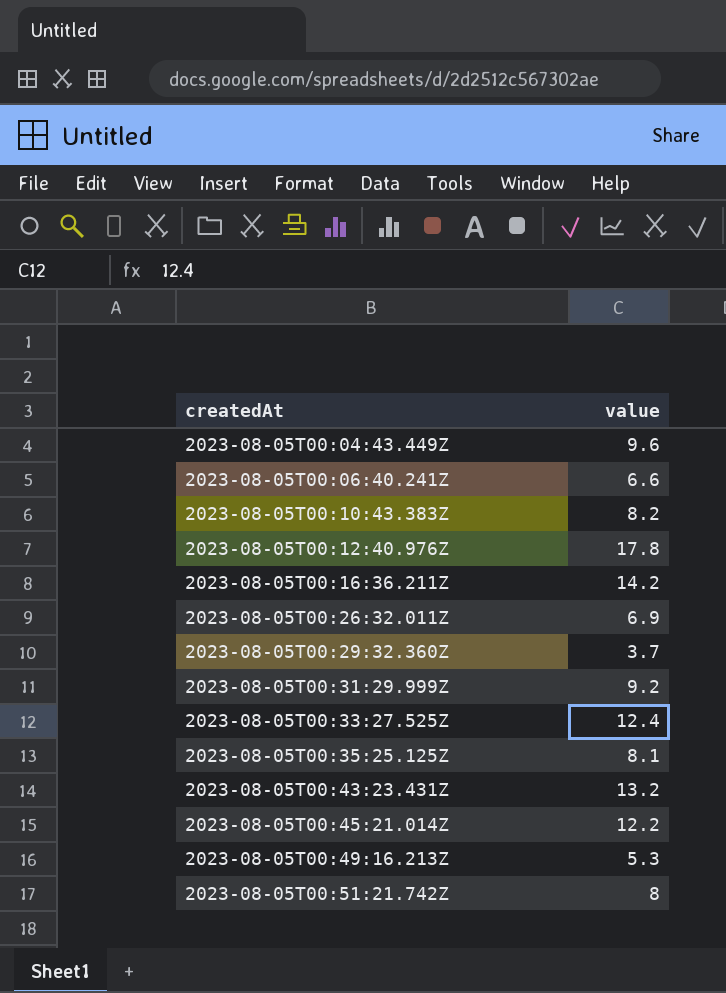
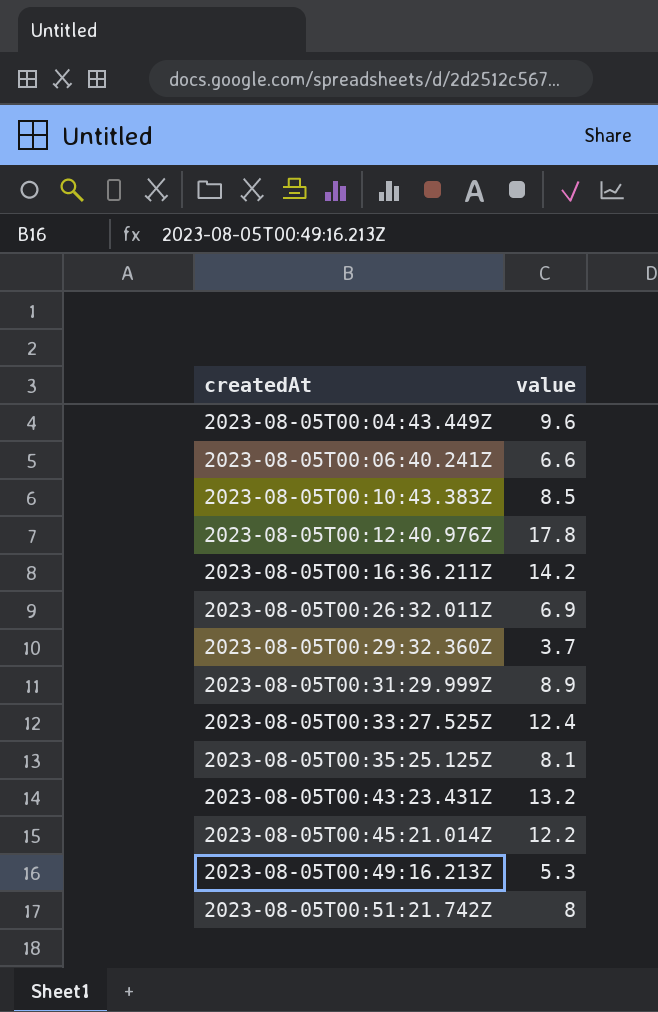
2023-08-05T00:10:43.383Z | value: 8.2 -> 8.5
2023-08-05T00:31:29.999Z | value: 9.2 -> 8.9

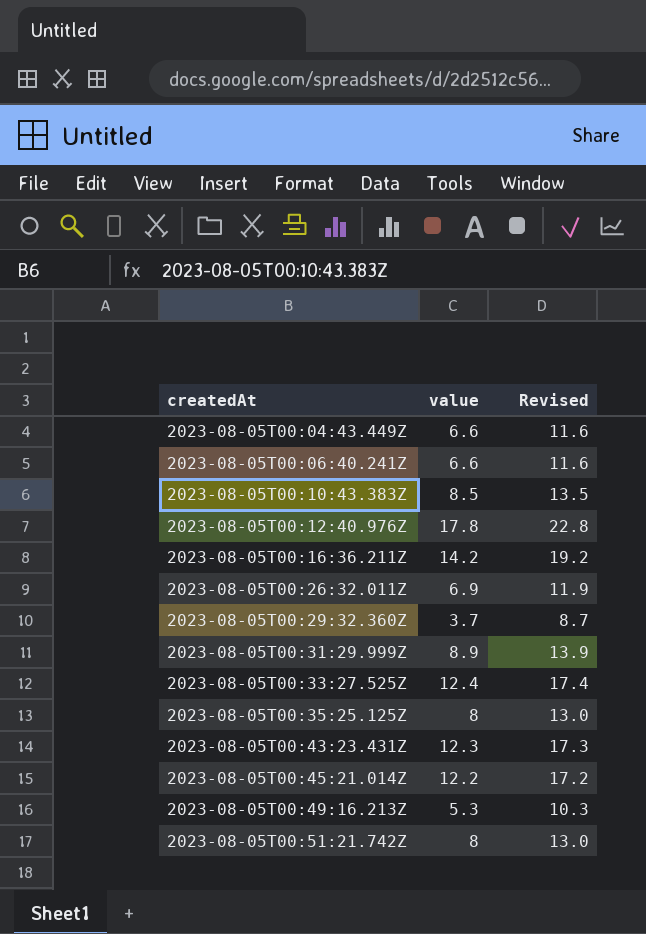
column Revised | formula: none -> [value] + 5
2023-08-05T00:04:43.449Z | value: 9.6 -> 6.6
2023-08-05T00:35:25.125Z | value: 8.1 -> 8
2023-08-05T00:43:23.431Z | value: 13.2 -> 12.3

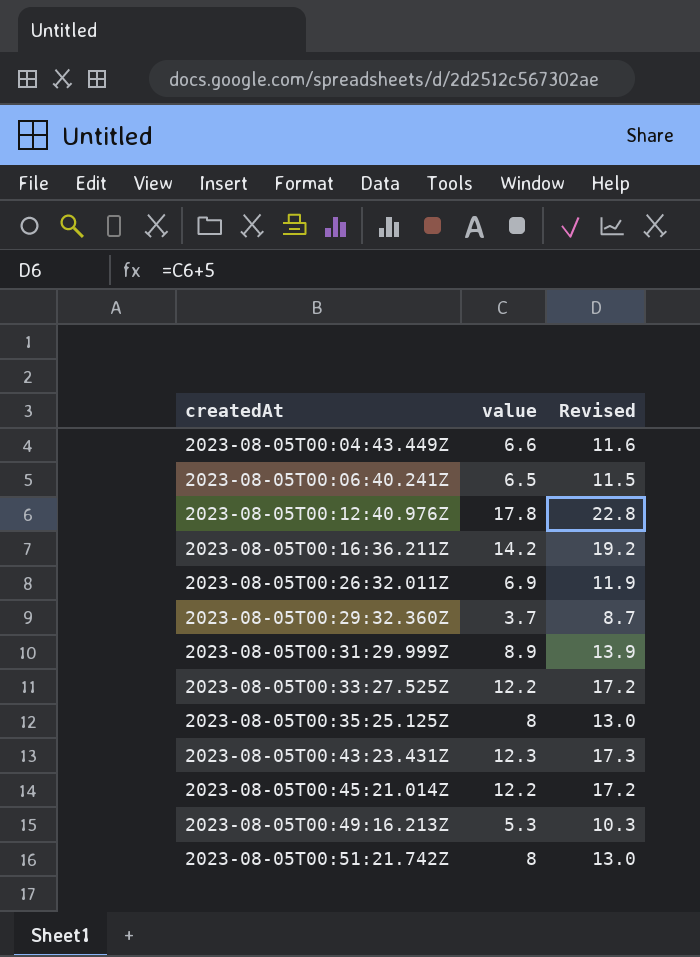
row 2023-08-05T00:10:43.383Z: 8.5 | 13.5 -> none
2023-08-05T00:06:40.241Z | value: 6.6 -> 6.5
2023-08-05T00:06:40.241Z | Revised: 11.6 -> 11.5
2023-08-05T00:33:27.525Z | value: 12.4 -> 12.2
2023-08-05T00:33:27.525Z | Revised: 17.4 -> 17.2

